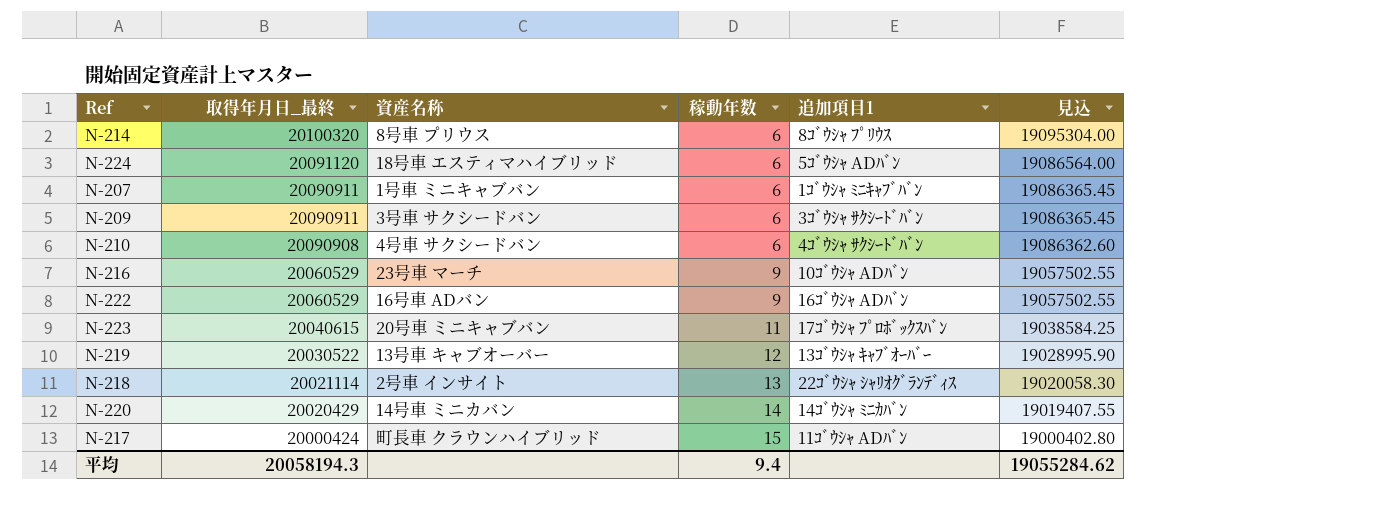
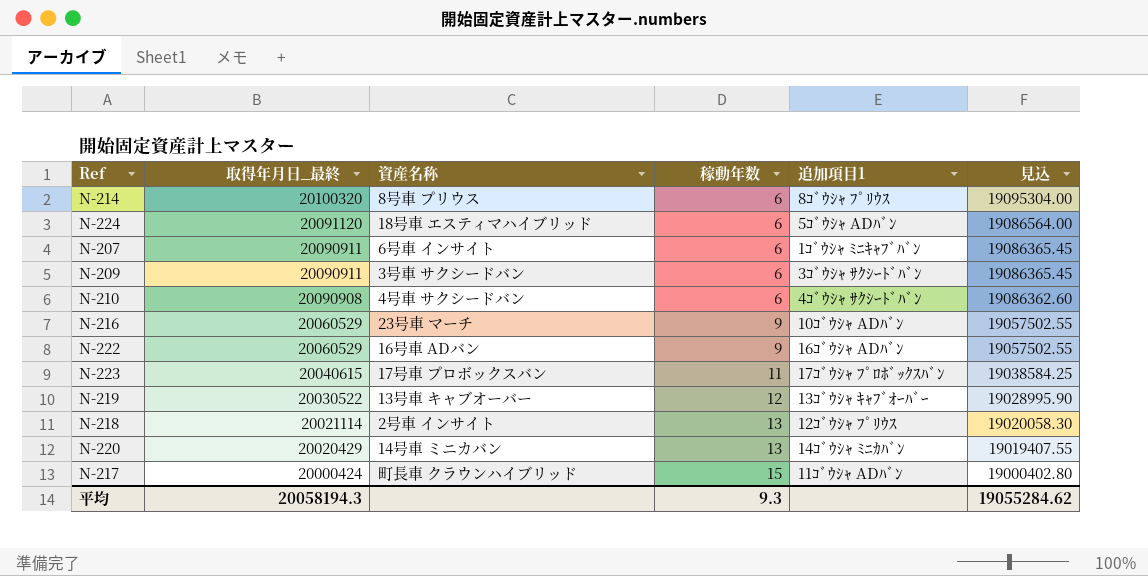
N-207 | 資産名称: 1号車 ミニキャブバン -> 6号車 インサイト
N-223 | 資産名称: 20号車 ミニキャブバン -> 17号車 プロボックスバン
N-218 | 追加項目1: 22ｺﾞｳｼｬ ｼｬﾘｵｸﾞﾗﾝﾃﾞｨｽ -> 12ｺﾞｳｼｬ ﾌﾟﾘｳｽ
N-220 | 稼動年数: 14 -> 13
平均 | 稼動年数: 9.4 -> 9.3

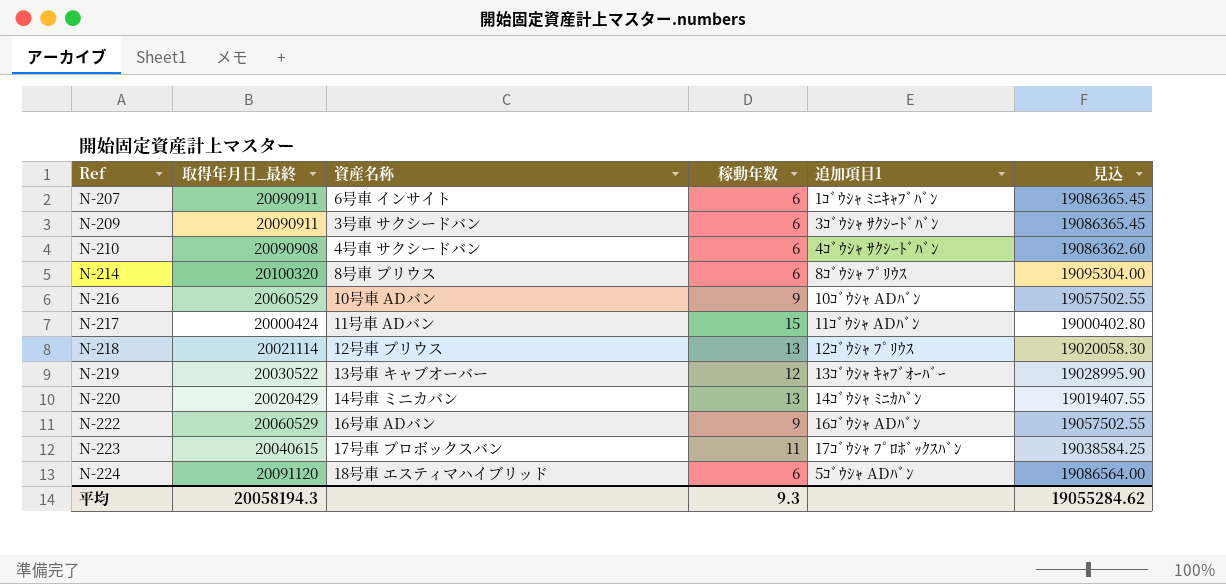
row order: 取得年月日_最終 descending -> Ref ascending
N-216 | 資産名称: 23号車 マーチ -> 10号車 ADバン
N-217 | 資産名称: 町長車 クラウンハイブリッド -> 11号車 ADバン
N-218 | 資産名称: 2号車 インサイト -> 12号車 プリウス

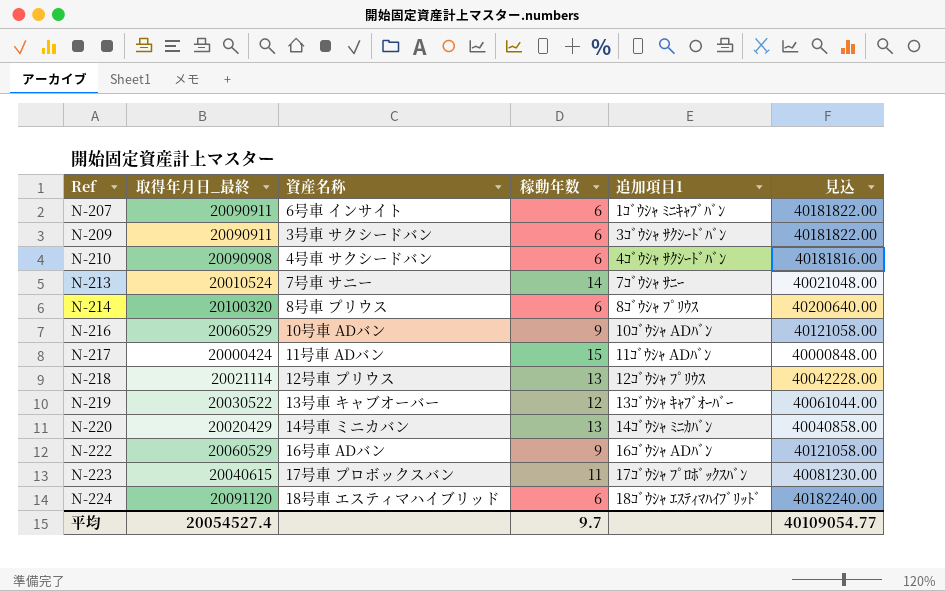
column 見込 | formula: [取得年月日_最終] * 0.95 -> [取得年月日_最終] * 2
row N-213: none -> 20010524 | 7号車 サニー | 14 | 7ｺﾞｳｼｬ ｻﾆｰ | 40021048.00
N-224 | 追加項目1: 5ｺﾞｳｼｬ ADﾊﾞﾝ -> 18ｺﾞｳｼｬ ｴｽﾃｨﾏﾊｲﾌﾞﾘｯﾄﾞ
平均 | 取得年月日_最終: 20058194.3 -> 20054527.4
平均 | 稼動年数: 9.3 -> 9.7
平均 | 見込: 19055284.62 -> 40109054.77

